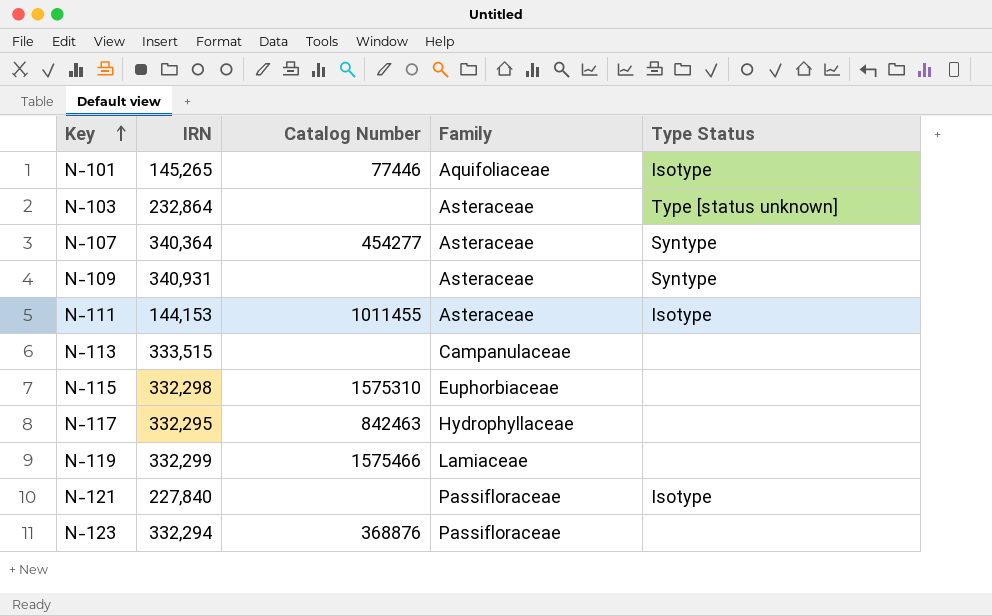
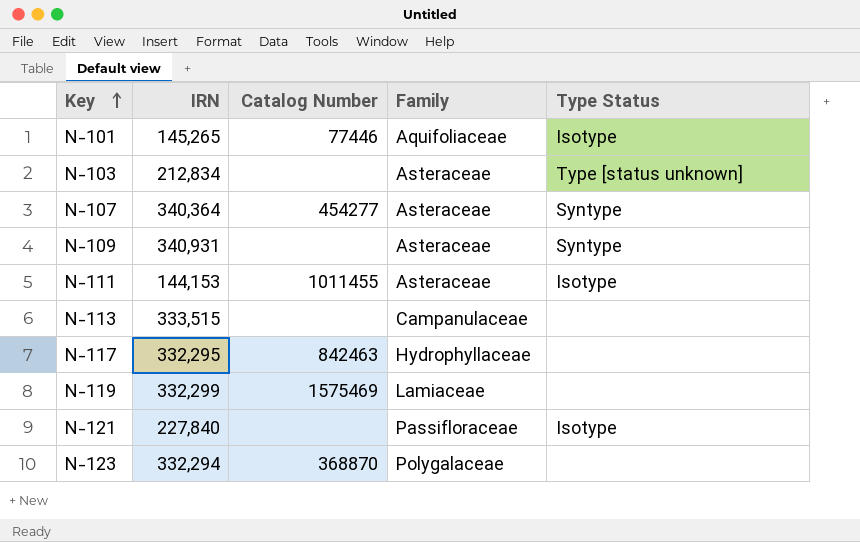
row N-115: 332,298 | 1575310 | Euphorbiaceae | none -> none
N-103 | IRN: 232,864 -> 212,834
N-119 | Catalog Number: 1575466 -> 1575469
N-123 | Catalog Number: 368876 -> 368870
N-123 | Family: Passifloraceae -> Polygalaceae

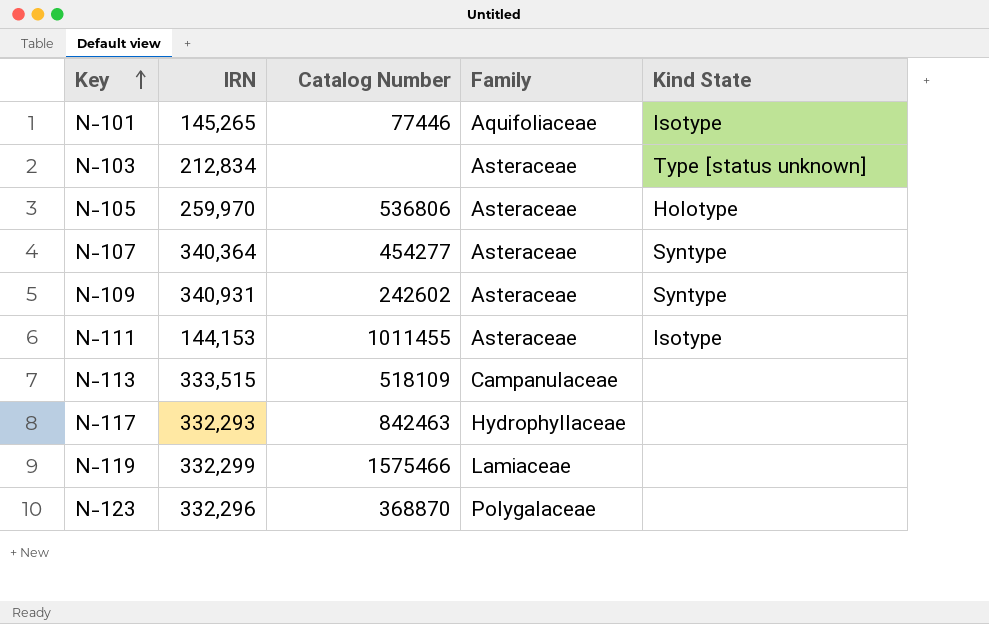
column name: Type Status -> Kind State
row N-121: 227,840 | none | Passifloraceae | Isotype -> none
row N-105: none -> 259,970 | 536806 | Asteraceae | Holotype
N-109 | Catalog Number: none -> 242602
N-113 | Catalog Number: none -> 518109
N-117 | IRN: 332,295 -> 332,293
N-119 | Catalog Number: 1575469 -> 1575466
N-123 | IRN: 332,294 -> 332,296

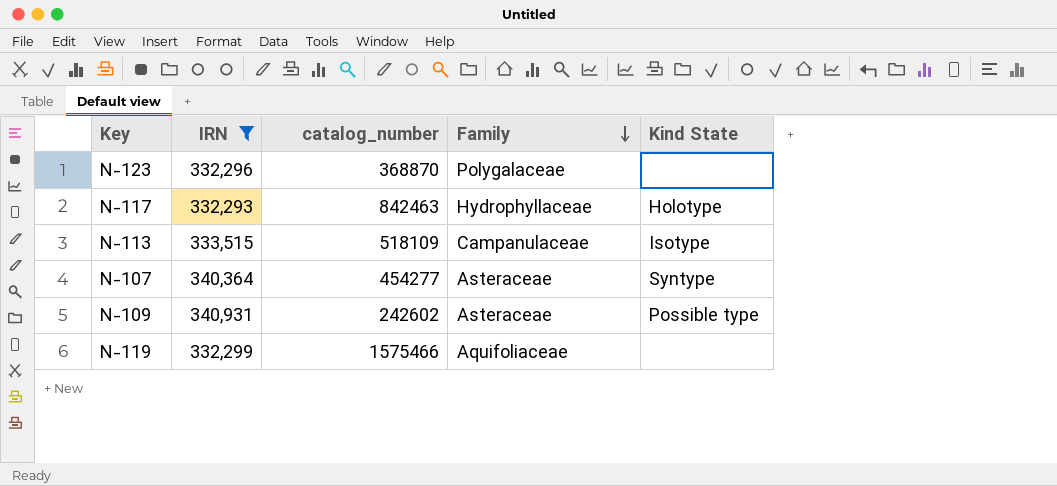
filter: none -> IRN >= 332,293
row order: Key ascending -> Family descending
column name: Catalog Number -> catalog_number
N-117 | Kind State: none -> Holotype
N-113 | Kind State: none -> Isotype
N-109 | Kind State: Syntype -> Possible type
N-119 | Family: Lamiaceae -> Aquifoliaceae

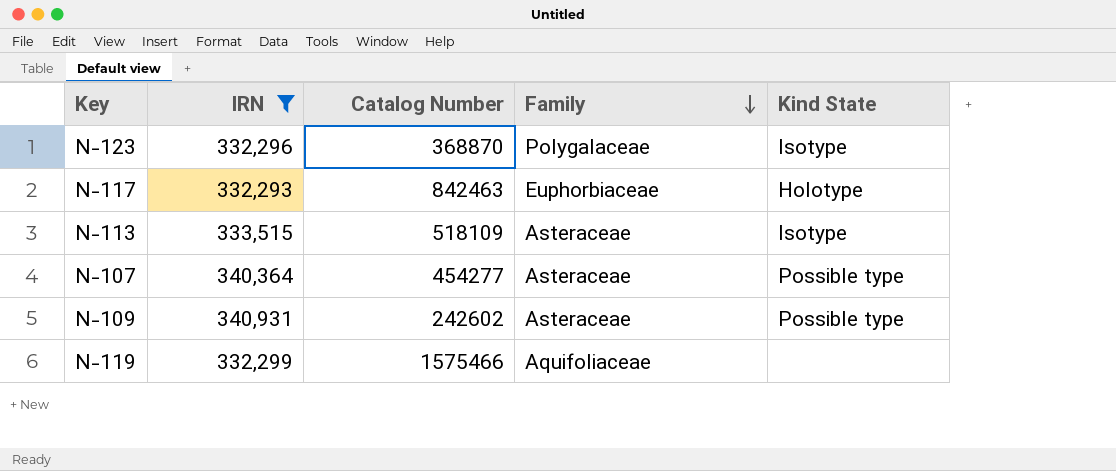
column name: catalog_number -> Catalog Number
N-123 | Kind State: none -> Isotype
N-117 | Family: Hydrophyllaceae -> Euphorbiaceae
N-113 | Family: Campanulaceae -> Asteraceae
N-107 | Kind State: Syntype -> Possible type

